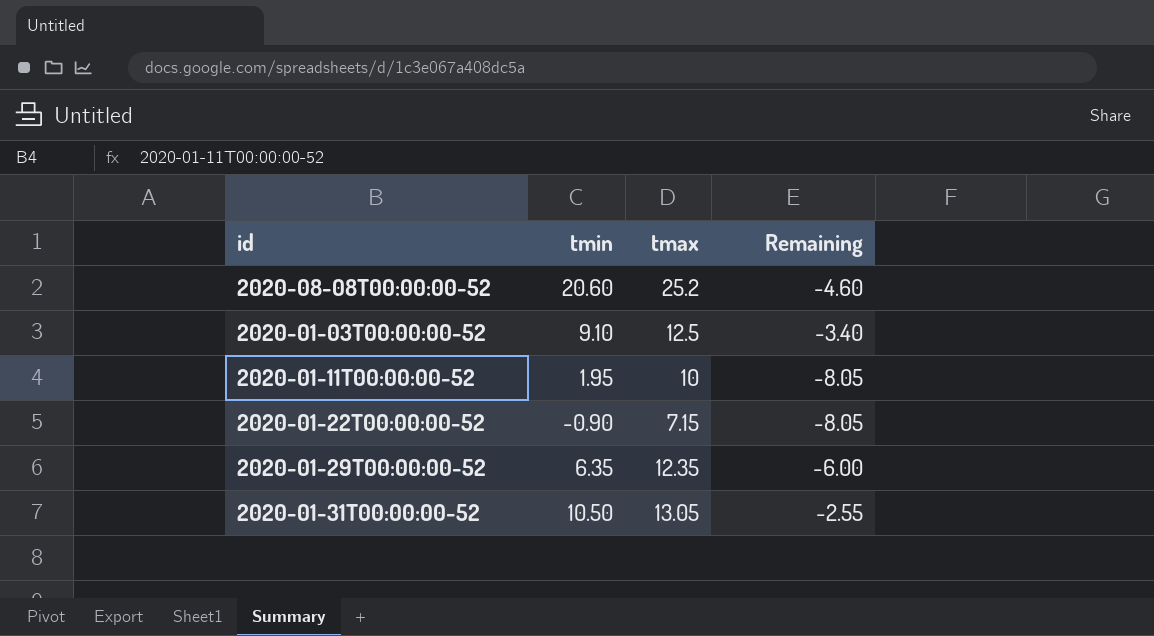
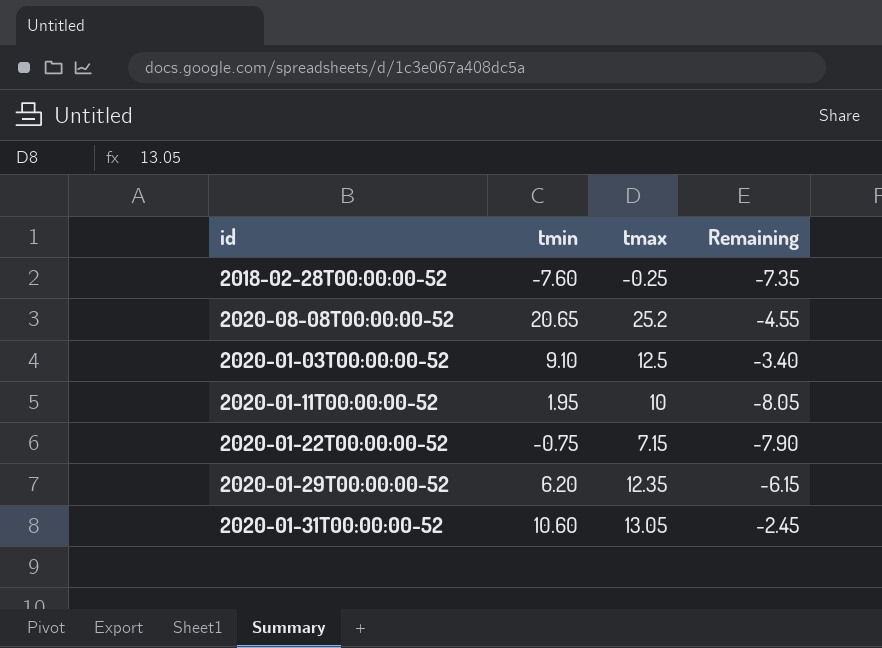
row 2018-02-28T00:00:00-52: none -> -7.60 | -0.25 | -7.35
2020-08-08T00:00:00-52 | tmin: 20.60 -> 20.65
2020-08-08T00:00:00-52 | Remaining: -4.60 -> -4.55
2020-01-22T00:00:00-52 | tmin: -0.90 -> -0.75
2020-01-22T00:00:00-52 | Remaining: -8.05 -> -7.90
2020-01-29T00:00:00-52 | tmin: 6.35 -> 6.20
2020-01-29T00:00:00-52 | Remaining: -6.00 -> -6.15
2020-01-31T00:00:00-52 | tmin: 10.50 -> 10.60
2020-01-31T00:00:00-52 | Remaining: -2.55 -> -2.45

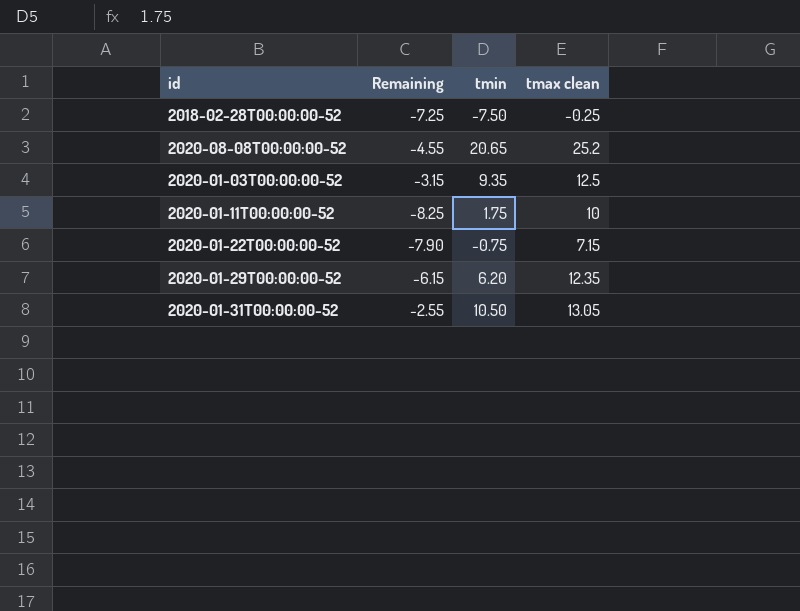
column Remaining | position: 4 -> 2
column name: tmax -> tmax clean
2018-02-28T00:00:00-52 | Remaining: -7.35 -> -7.25
2018-02-28T00:00:00-52 | tmin: -7.60 -> -7.50
2020-01-03T00:00:00-52 | Remaining: -3.40 -> -3.15
2020-01-03T00:00:00-52 | tmin: 9.10 -> 9.35
2020-01-11T00:00:00-52 | Remaining: -8.05 -> -8.25
2020-01-11T00:00:00-52 | tmin: 1.95 -> 1.75
2020-01-31T00:00:00-52 | Remaining: -2.45 -> -2.55
2020-01-31T00:00:00-52 | tmin: 10.60 -> 10.50

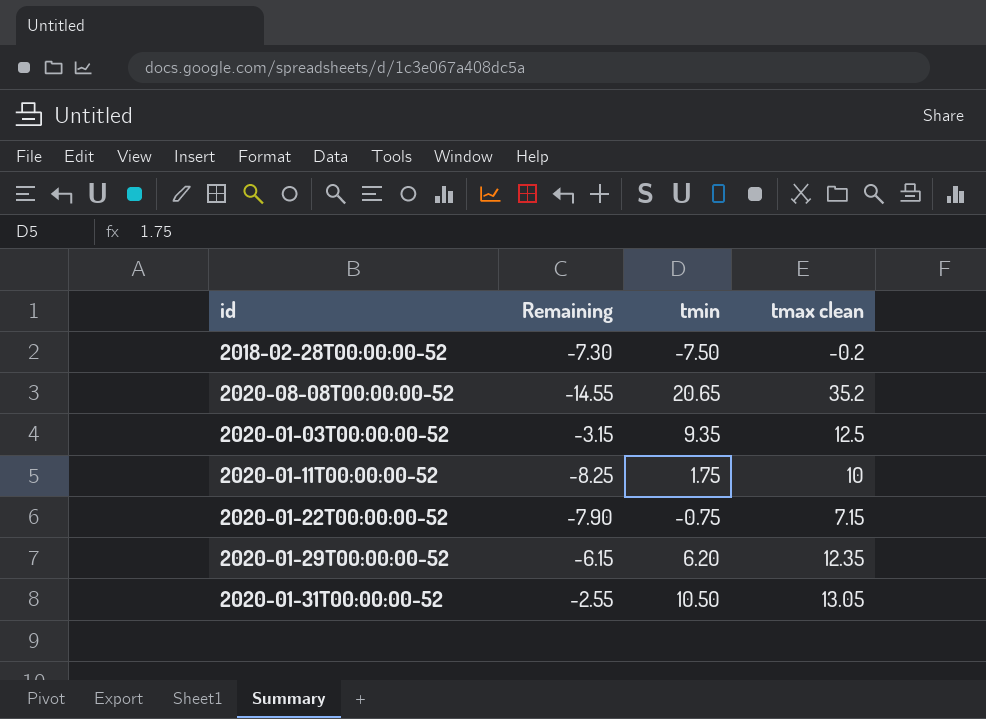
2018-02-28T00:00:00-52 | Remaining: -7.25 -> -7.30
2018-02-28T00:00:00-52 | tmax clean: -0.25 -> -0.2
2020-08-08T00:00:00-52 | Remaining: -4.55 -> -14.55
2020-08-08T00:00:00-52 | tmax clean: 25.2 -> 35.2

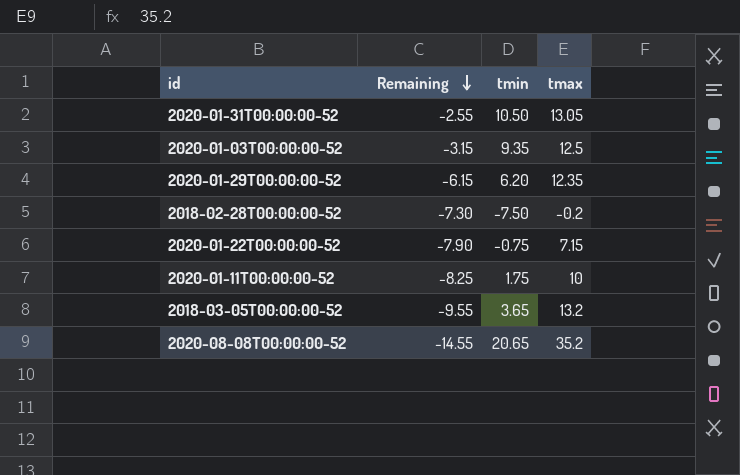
row order: none -> Remaining descending
column name: tmax clean -> tmax
row 2018-03-05T00:00:00-52: none -> -9.55 | 3.65 | 13.2

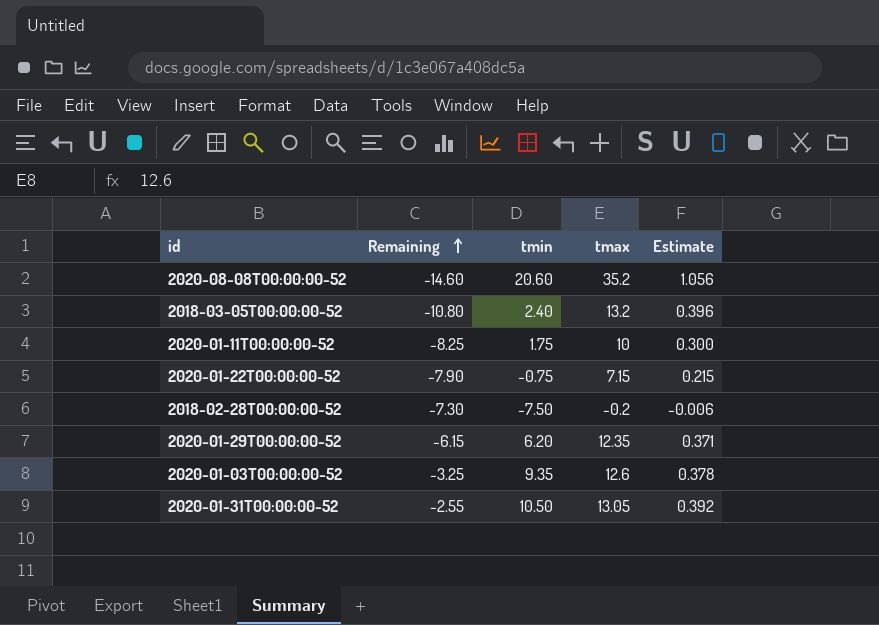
row order: Remaining descending -> Remaining ascending
column Estimate | formula: none -> [tmax] * 0.03
2020-08-08T00:00:00-52 | Remaining: -14.55 -> -14.60
2020-08-08T00:00:00-52 | tmin: 20.65 -> 20.60
2018-03-05T00:00:00-52 | Remaining: -9.55 -> -10.80
2018-03-05T00:00:00-52 | tmin: 3.65 -> 2.40
2020-01-03T00:00:00-52 | Remaining: -3.15 -> -3.25
2020-01-03T00:00:00-52 | tmax: 12.5 -> 12.6

